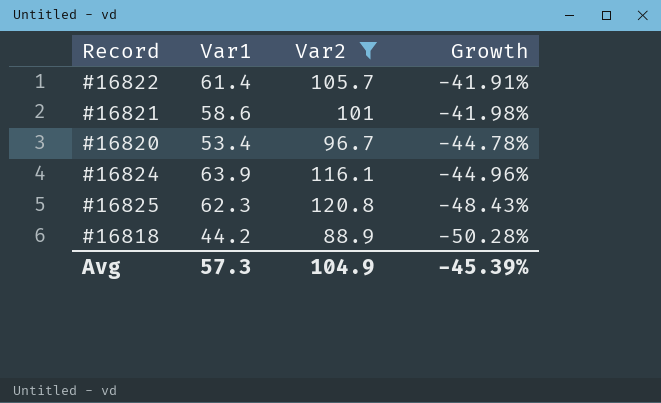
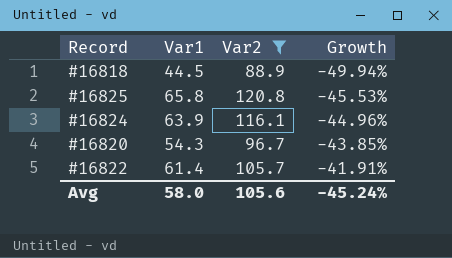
row order: Growth descending -> Growth ascending
row #16821: 58.6 | 101 | -41.98% -> none
#16818 | Var1: 44.2 -> 44.5
#16818 | Growth: -50.28% -> -49.94%
#16825 | Var1: 62.3 -> 65.8
#16825 | Growth: -48.43% -> -45.53%
#16820 | Var1: 53.4 -> 54.3
#16820 | Growth: -44.78% -> -43.85%
Avg | Var1: 57.3 -> 58.0
Avg | Var2: 104.9 -> 105.6
Avg | Growth: -45.39% -> -45.24%

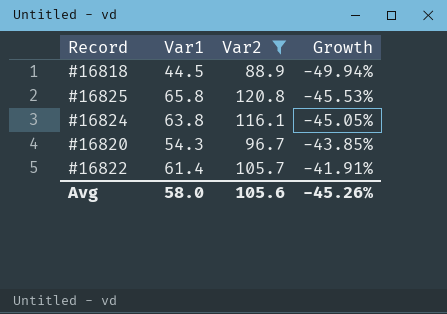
#16824 | Var1: 63.9 -> 63.8
#16824 | Growth: -44.96% -> -45.05%
Avg | Growth: -45.24% -> -45.26%

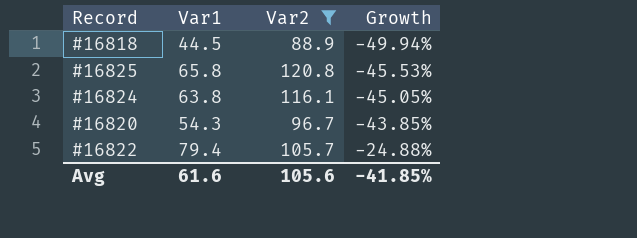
#16822 | Var1: 61.4 -> 79.4
#16822 | Growth: -41.91% -> -24.88%
Avg | Var1: 58.0 -> 61.6
Avg | Growth: -45.26% -> -41.85%

